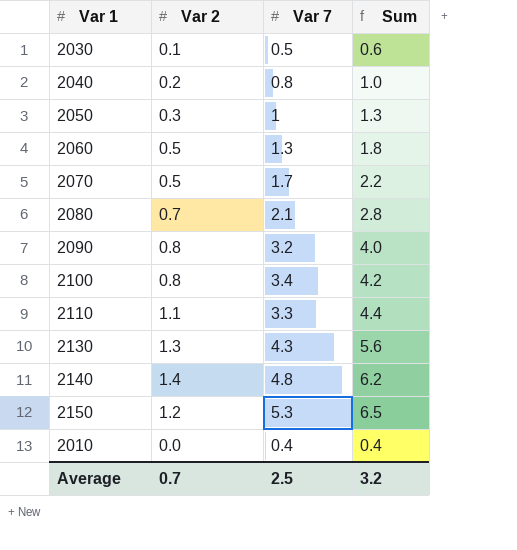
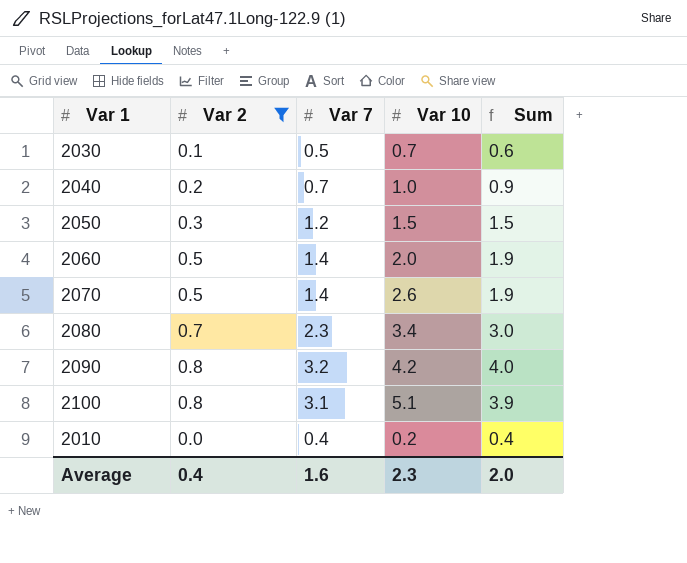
filter: none -> Var 2 <= 0.8
column Var 10 | position: none -> 4
2040 | Var 7: 0.8 -> 0.7
2040 | Sum: 1.0 -> 0.9
2050 | Var 7: 1 -> 1.2
2050 | Sum: 1.3 -> 1.5
2060 | Var 7: 1.3 -> 1.4
2060 | Sum: 1.8 -> 1.9
2070 | Var 7: 1.7 -> 1.4
2070 | Sum: 2.2 -> 1.9
2080 | Var 7: 2.1 -> 2.3
2080 | Sum: 2.8 -> 3.0
2100 | Var 7: 3.4 -> 3.1
2100 | Sum: 4.2 -> 3.9
Average | Var 2: 0.7 -> 0.4
Average | Var 7: 2.5 -> 1.6
Average | Sum: 3.2 -> 2.0

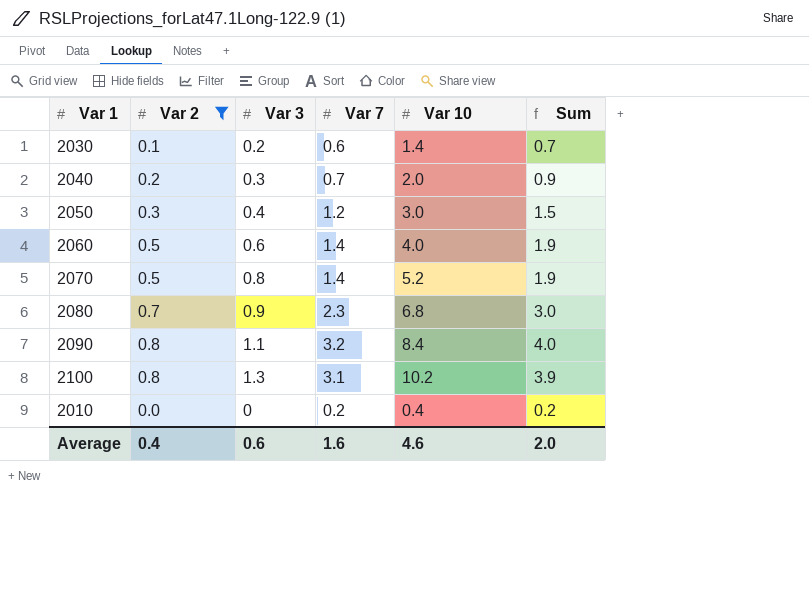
column Var 3 | position: none -> 3
2030 | Var 7: 0.5 -> 0.6
2030 | Var 10: 0.7 -> 1.4
2030 | Sum: 0.6 -> 0.7
2040 | Var 10: 1.0 -> 2.0
2050 | Var 10: 1.5 -> 3.0
2060 | Var 10: 2.0 -> 4.0
2070 | Var 10: 2.6 -> 5.2
2080 | Var 10: 3.4 -> 6.8
2090 | Var 10: 4.2 -> 8.4
2100 | Var 10: 5.1 -> 10.2
2010 | Var 7: 0.4 -> 0.2
2010 | Var 10: 0.2 -> 0.4
2010 | Sum: 0.4 -> 0.2
Average | Var 10: 2.3 -> 4.6

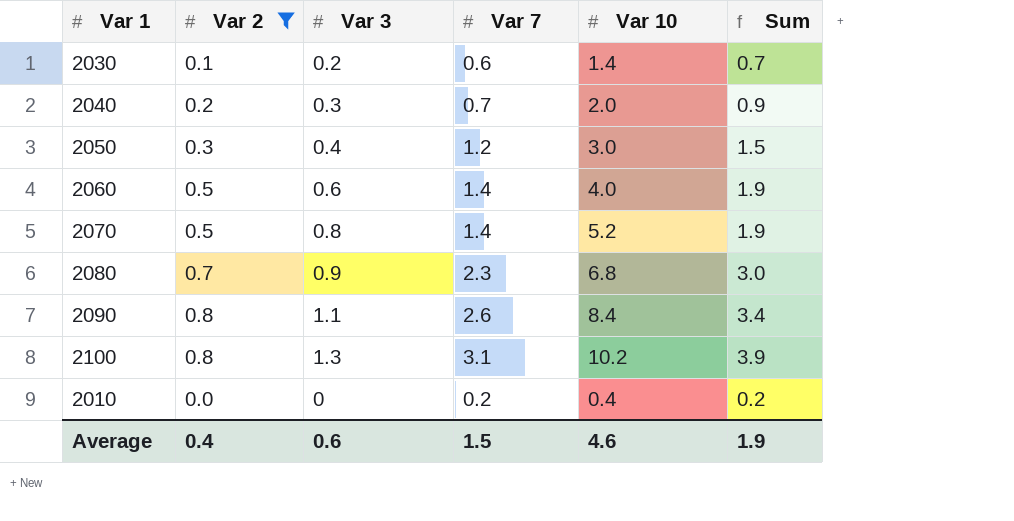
2090 | Var 7: 3.2 -> 2.6
2090 | Sum: 4.0 -> 3.4
Average | Var 7: 1.6 -> 1.5
Average | Sum: 2.0 -> 1.9

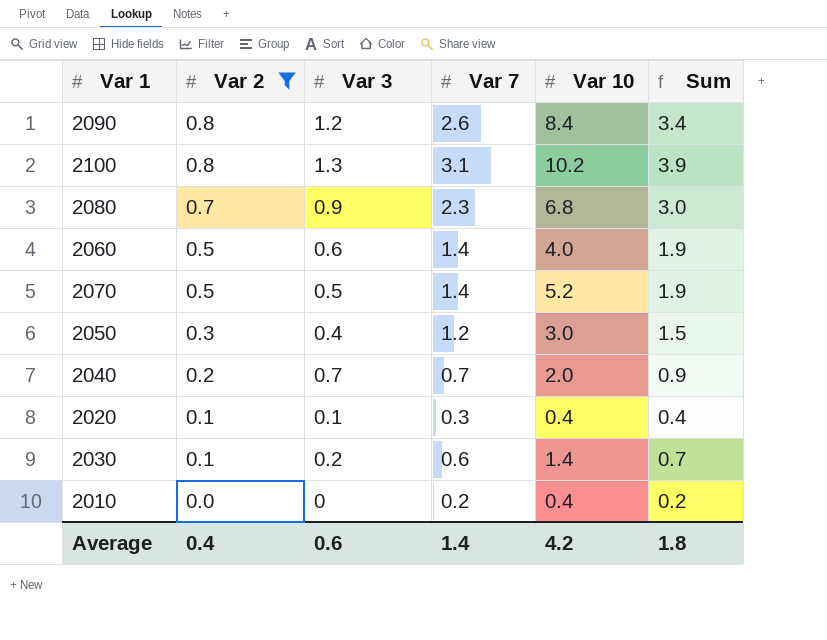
row order: none -> Var 2 descending
2090 | Var 3: 1.1 -> 1.2
2070 | Var 3: 0.8 -> 0.5
2040 | Var 3: 0.3 -> 0.7
row 2020: none -> 0.1 | 0.1 | 0.3 | 0.4 | 0.4
Average | Var 7: 1.5 -> 1.4
Average | Var 10: 4.6 -> 4.2
Average | Sum: 1.9 -> 1.8

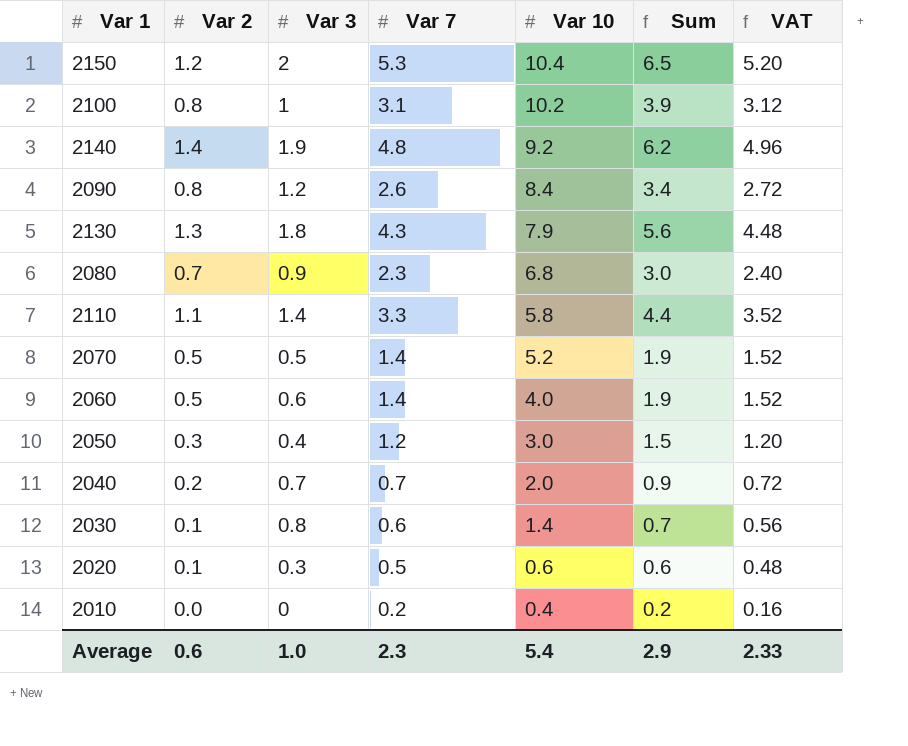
filter: Var 2 <= 0.8 -> none
row order: Var 2 descending -> Var 10 descending
column VAT | formula: none -> [Sum] * 0.8
2100 | Var 3: 1.3 -> 1
2030 | Var 3: 0.2 -> 0.8
2020 | Var 3: 0.1 -> 0.3
2020 | Var 7: 0.3 -> 0.5
2020 | Var 10: 0.4 -> 0.6
2020 | Sum: 0.4 -> 0.6
Average | Var 2: 0.4 -> 0.6
Average | Var 3: 0.6 -> 1.0
Average | Var 7: 1.4 -> 2.3
Average | Var 10: 4.2 -> 5.4
Average | Sum: 1.8 -> 2.9

